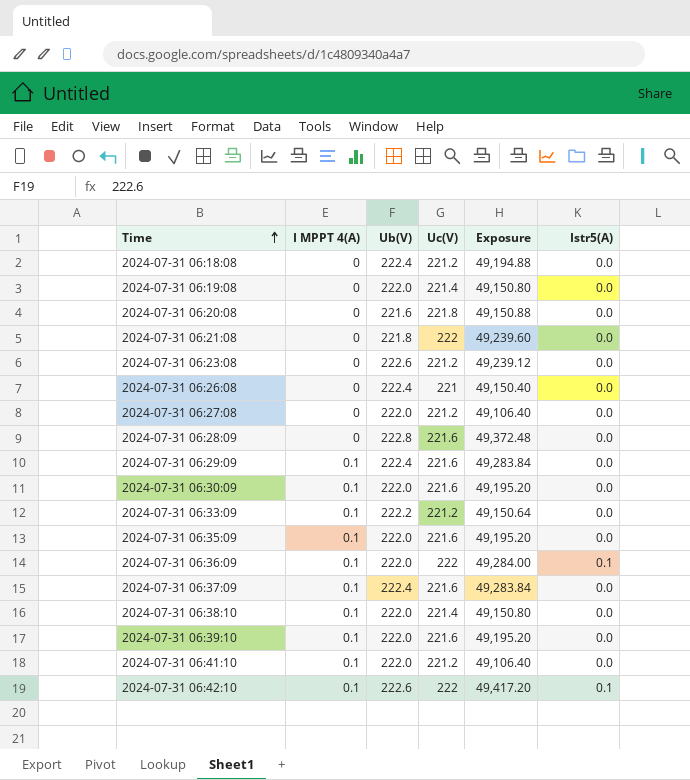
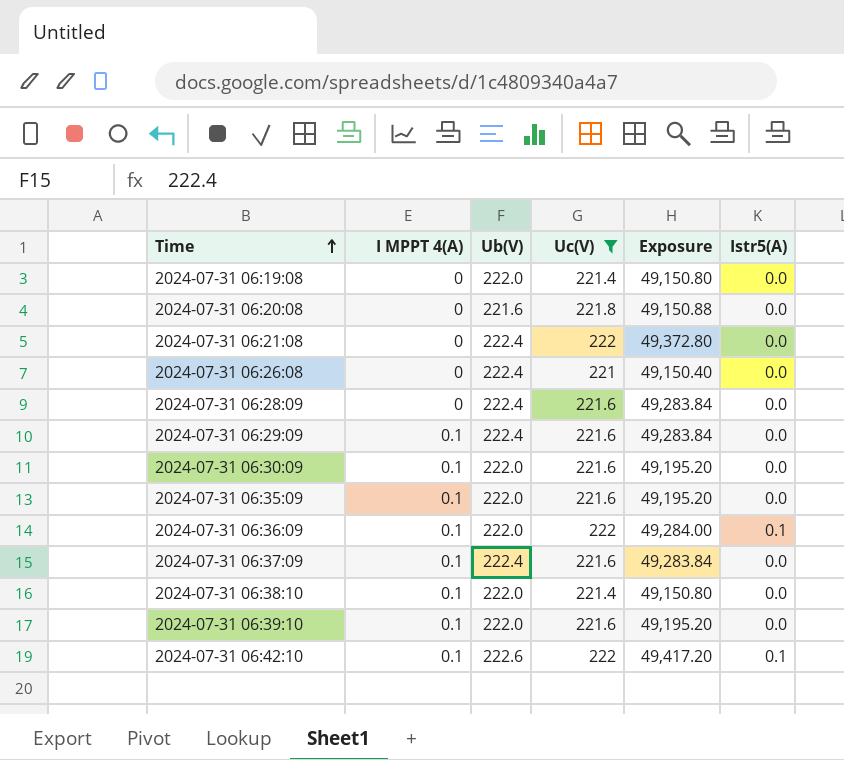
filter: none -> Uc(V) != 221.2
2024-07-31 06:21:08 | Ub(V): 221.8 -> 222.4
2024-07-31 06:21:08 | Exposure: 49,239.60 -> 49,372.80
2024-07-31 06:28:09 | Ub(V): 222.8 -> 222.4
2024-07-31 06:28:09 | Exposure: 49,372.48 -> 49,283.84

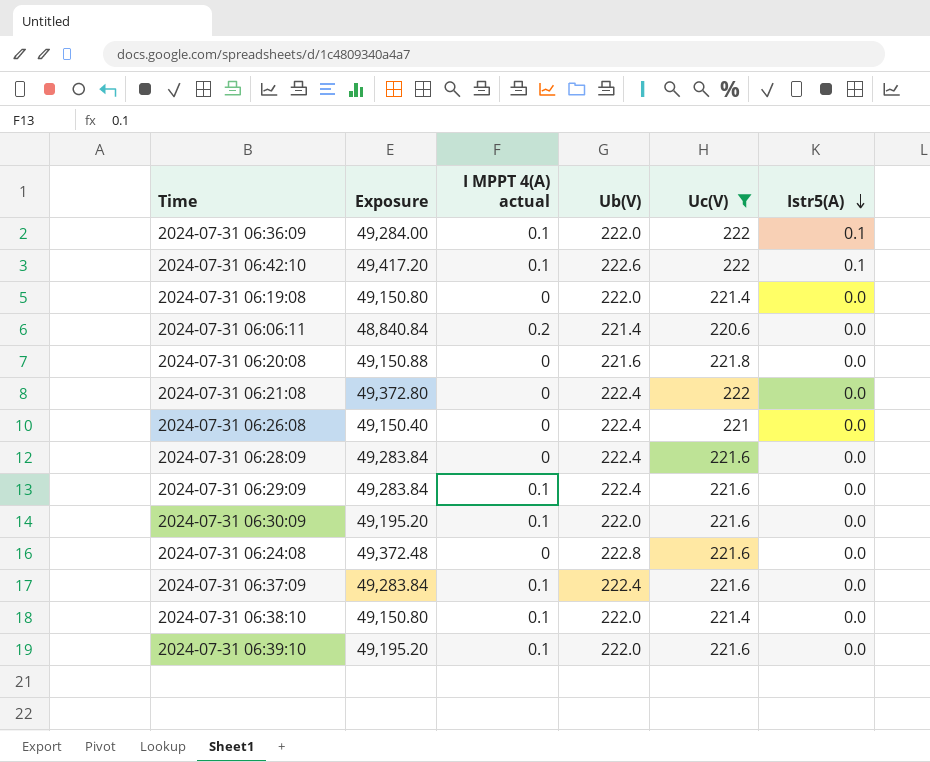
row order: Time ascending -> Istr5(A) descending
column Exposure | position: 5 -> 2
column name: I MPPT 4(A) -> I MPPT 4(A) actual
row 2024-07-31 06:35:09: 0.1 | 222.0 | 221.6 | 49,195.20 | 0.0 -> none
row 2024-07-31 06:06:11: none -> 48,840.84 | 0.2 | 221.4 | 220.6 | 0.0
row 2024-07-31 06:24:08: none -> 49,372.48 | 0 | 222.8 | 221.6 | 0.0

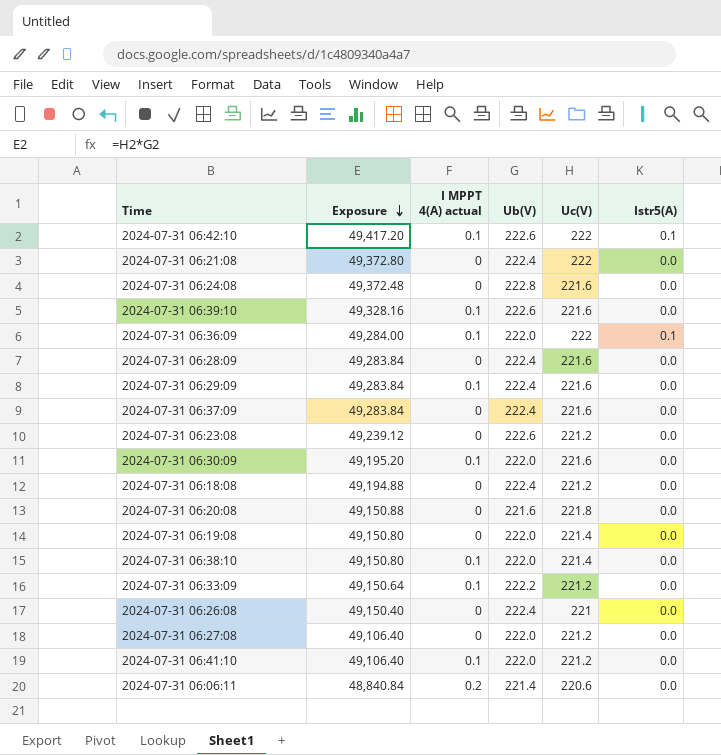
filter: Uc(V) != 221.2 -> none
row order: Istr5(A) descending -> Exposure descending
2024-07-31 06:39:10 | Exposure: 49,195.20 -> 49,328.16
2024-07-31 06:39:10 | Ub(V): 222.0 -> 222.6
2024-07-31 06:37:09 | I MPPT 4(A) actual: 0.1 -> 0

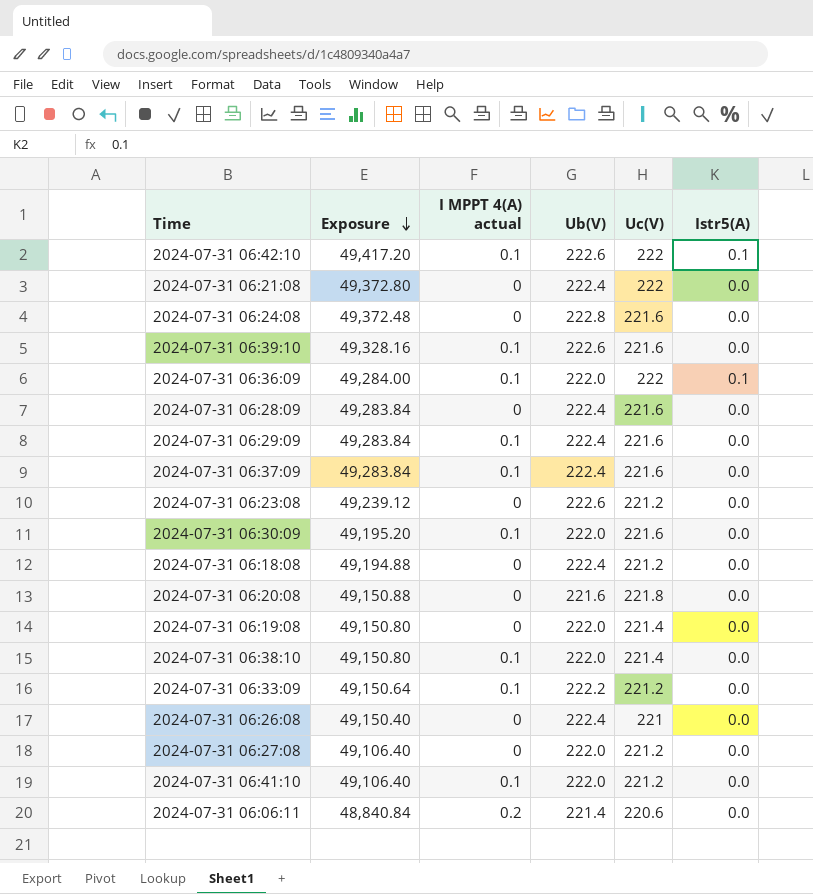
2024-07-31 06:37:09 | I MPPT 4(A) actual: 0 -> 0.1

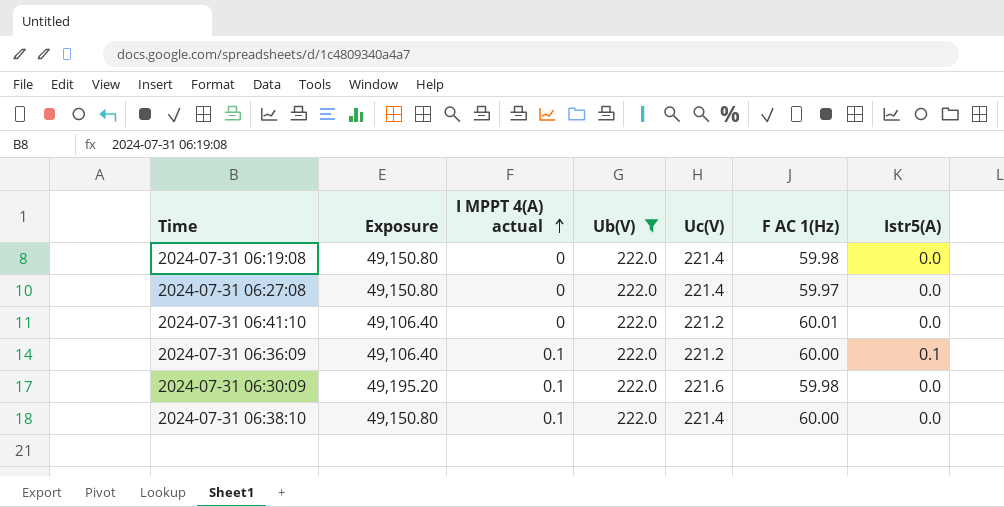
filter: none -> Ub(V) = 222.0
row order: Exposure descending -> I MPPT 4(A) actual ascending
column F AC 1(Hz) | position: none -> 6
2024-07-31 06:27:08 | Exposure: 49,106.40 -> 49,150.80
2024-07-31 06:27:08 | Uc(V): 221.2 -> 221.4
2024-07-31 06:41:10 | I MPPT 4(A) actual: 0.1 -> 0
2024-07-31 06:36:09 | Exposure: 49,284.00 -> 49,106.40
2024-07-31 06:36:09 | Uc(V): 222 -> 221.2

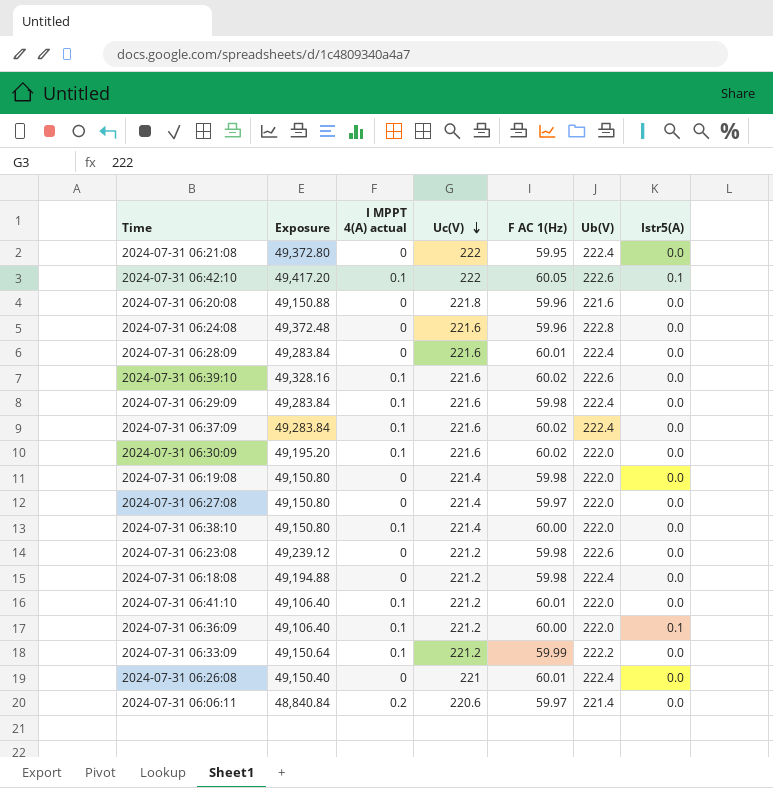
filter: Ub(V) = 222.0 -> none
row order: I MPPT 4(A) actual ascending -> Uc(V) descending
column Ub(V) | position: 4 -> 6
2024-07-31 06:30:09 | F AC 1(Hz): 59.98 -> 60.02
2024-07-31 06:41:10 | I MPPT 4(A) actual: 0 -> 0.1

